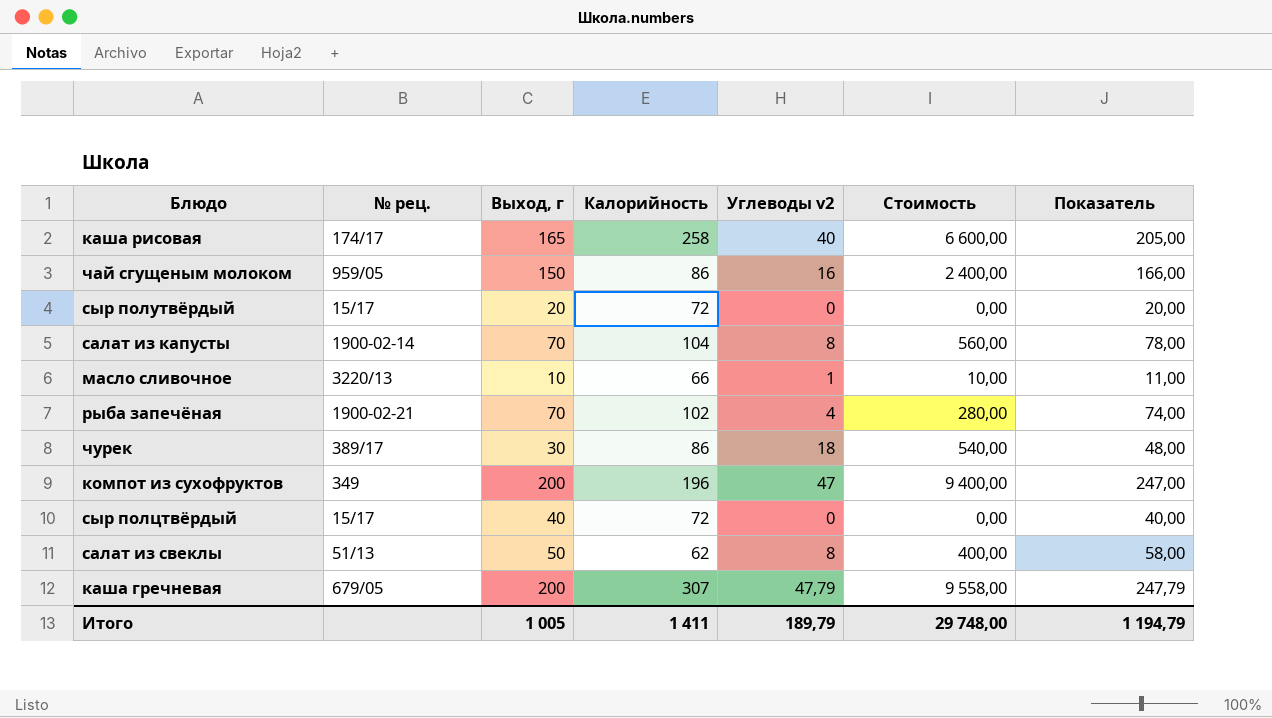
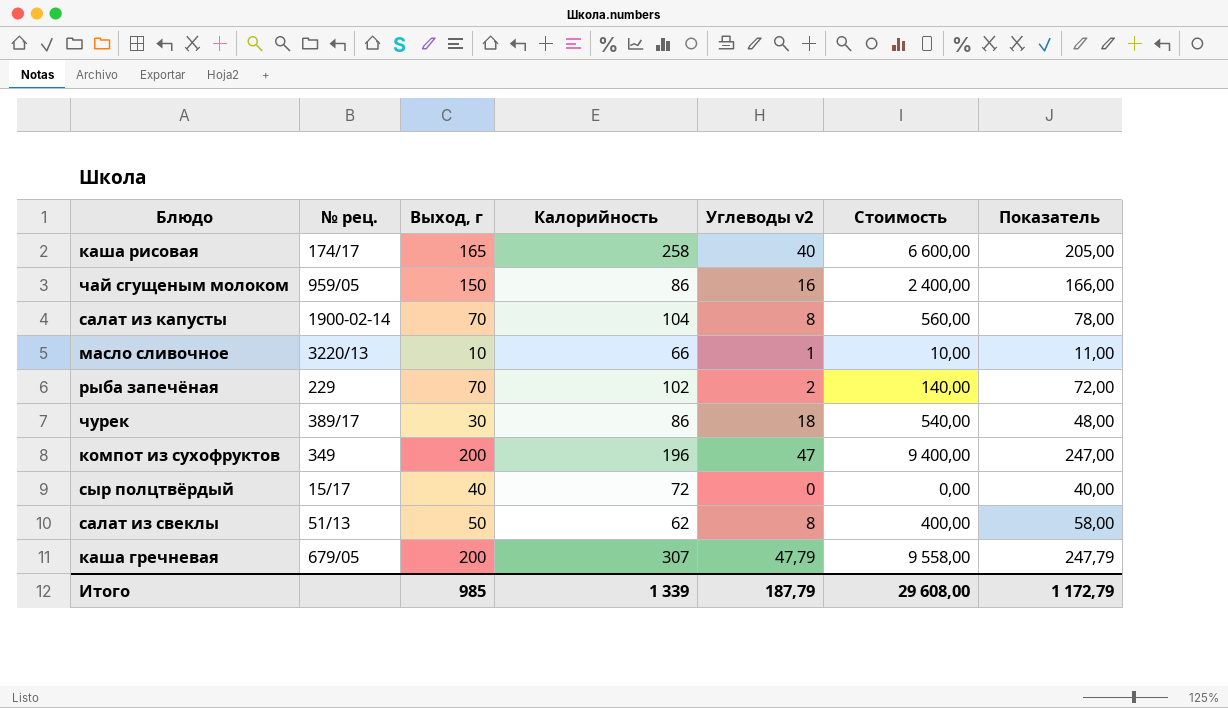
row сыр полутвёрдый: 15/17 | 20 | 72 | 0 | 0,00 | 20,00 -> none
рыба запечёная | № рец.: 1900-02-21 -> 229
рыба запечёная | Углеводы v2: 4 -> 2
рыба запечёная | Стоимость: 280,00 -> 140,00
рыба запечёная | Показатель: 74,00 -> 72,00
Итого | Выход, г: 1 005 -> 985
Итого | Калорийность: 1 411 -> 1 339
Итого | Углеводы v2: 189,79 -> 187,79
Итого | Стоимость: 29 748,00 -> 29 608,00
Итого | Показатель: 1 194,79 -> 1 172,79

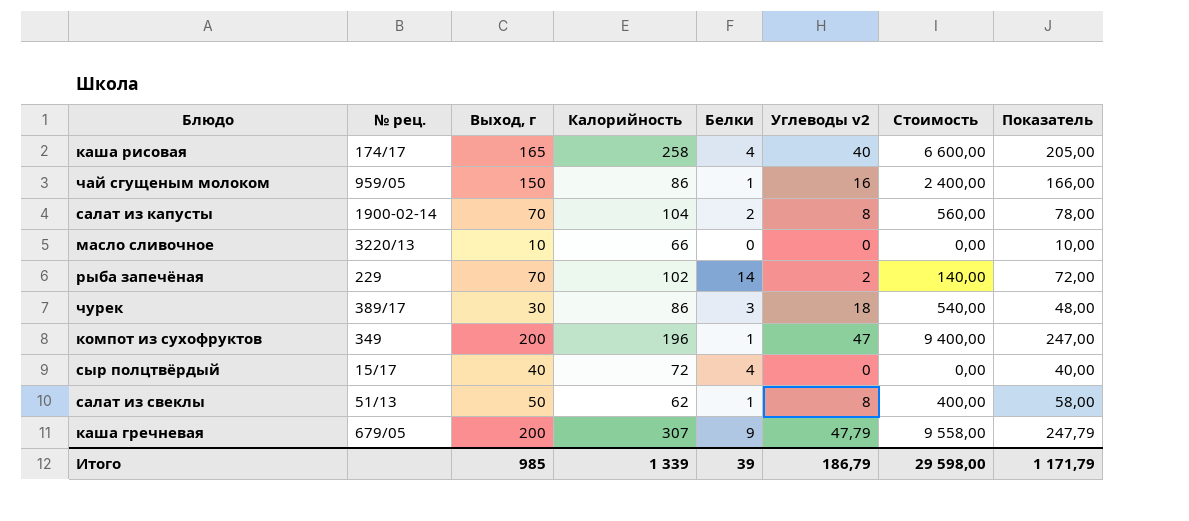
column Белки | position: none -> 5
масло сливочное | Углеводы v2: 1 -> 0
масло сливочное | Стоимость: 10,00 -> 0,00
масло сливочное | Показатель: 11,00 -> 10,00
Итого | Углеводы v2: 187,79 -> 186,79
Итого | Стоимость: 29 608,00 -> 29 598,00
Итого | Показатель: 1 172,79 -> 1 171,79

